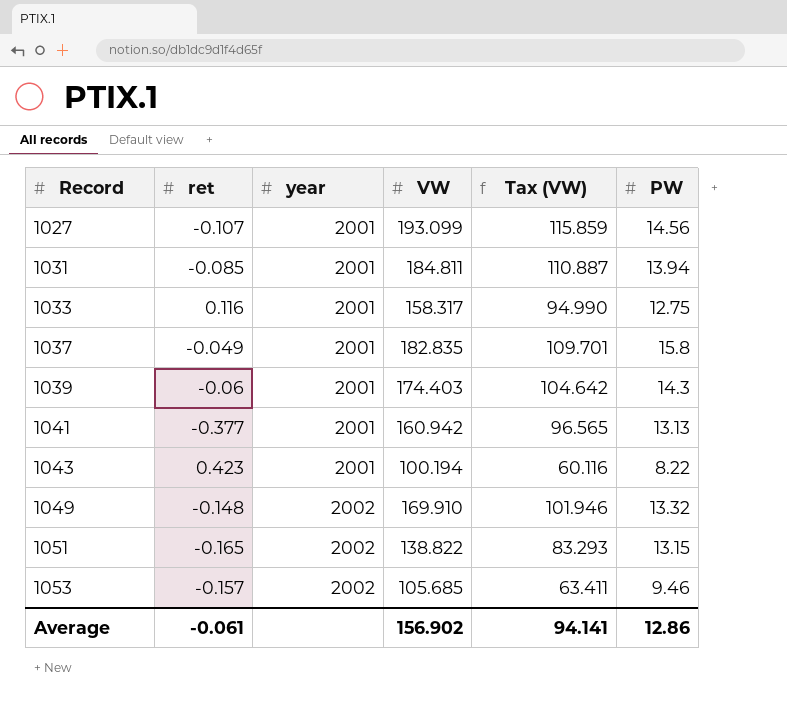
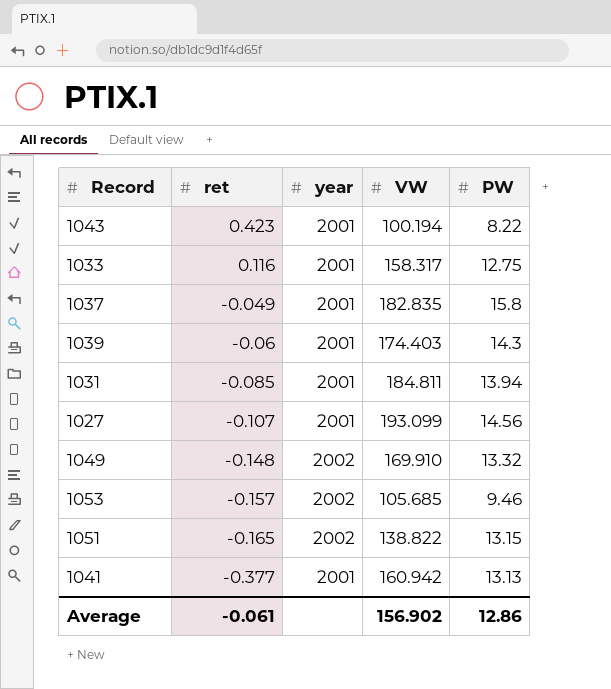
row order: Record ascending -> ret descending
column Tax (VW) | formula: [VW] * 0.6 -> none

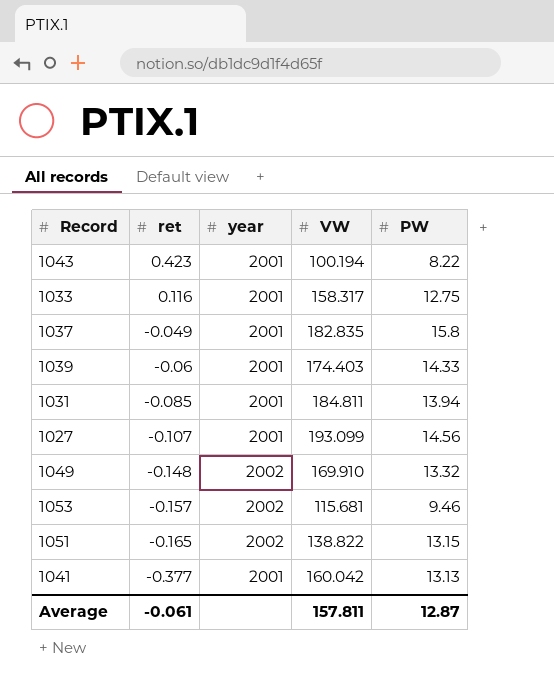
1039 | PW: 14.3 -> 14.33
1053 | VW: 105.685 -> 115.681
1041 | VW: 160.942 -> 160.042
Average | VW: 156.902 -> 157.811
Average | PW: 12.86 -> 12.87

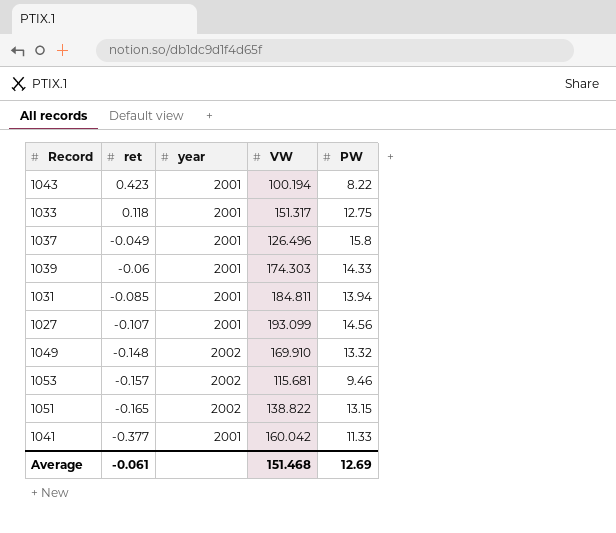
1033 | ret: 0.116 -> 0.118
1033 | VW: 158.317 -> 151.317
1037 | VW: 182.835 -> 126.496
1039 | VW: 174.403 -> 174.303
1041 | PW: 13.13 -> 11.33
Average | VW: 157.811 -> 151.468
Average | PW: 12.87 -> 12.69

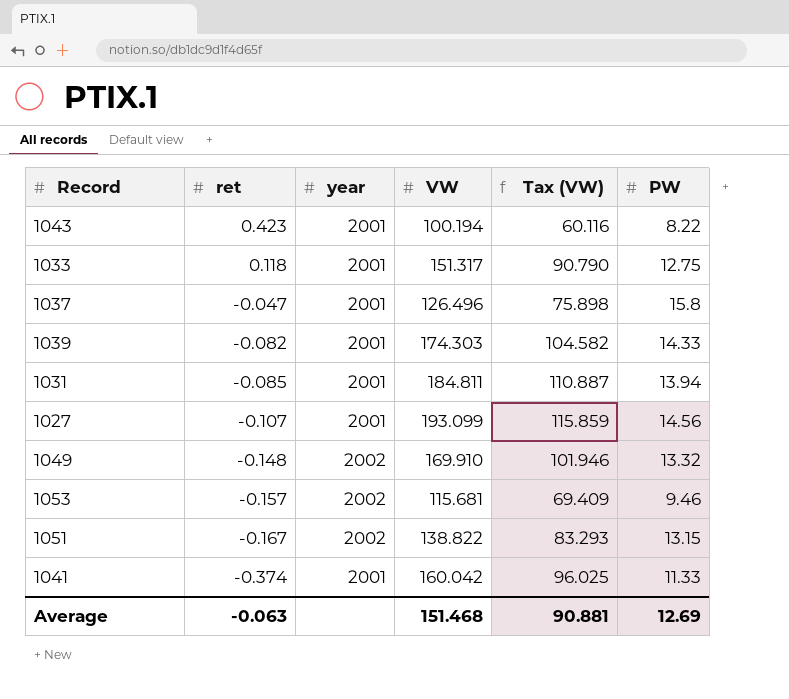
column Tax (VW) | formula: none -> [VW] * 0.6
1037 | ret: -0.049 -> -0.047
1039 | ret: -0.06 -> -0.082
1051 | ret: -0.165 -> -0.167
1041 | ret: -0.377 -> -0.374
Average | ret: -0.061 -> -0.063

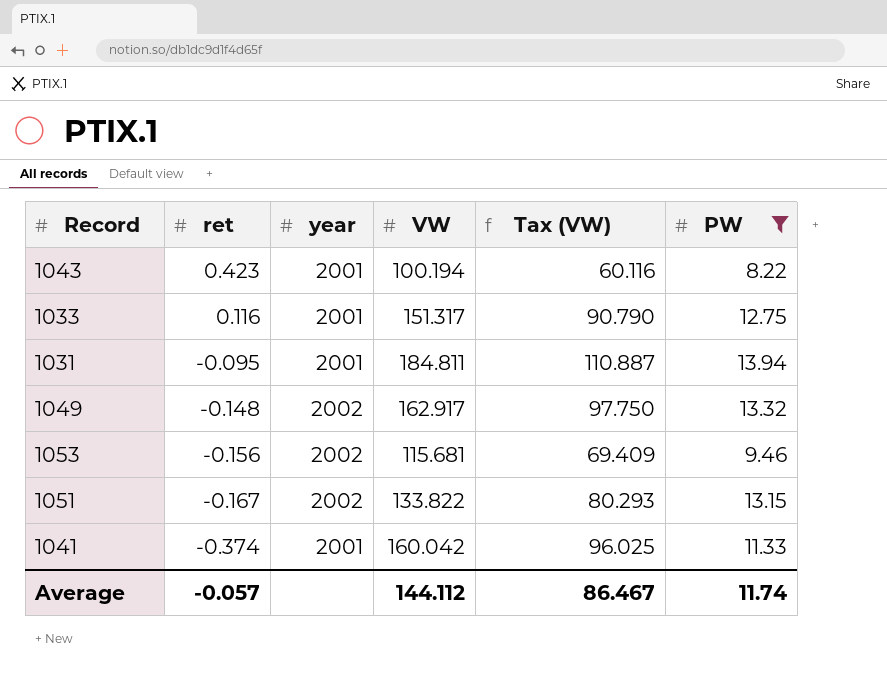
filter: none -> PW <= 13.94
1033 | ret: 0.118 -> 0.116
1031 | ret: -0.085 -> -0.095
1049 | VW: 169.910 -> 162.917
1049 | Tax (VW): 101.946 -> 97.750
1053 | ret: -0.157 -> -0.156
1051 | VW: 138.822 -> 133.822
1051 | Tax (VW): 83.293 -> 80.293
Average | ret: -0.063 -> -0.057
Average | VW: 151.468 -> 144.112
Average | Tax (VW): 90.881 -> 86.467
Average | PW: 12.69 -> 11.74

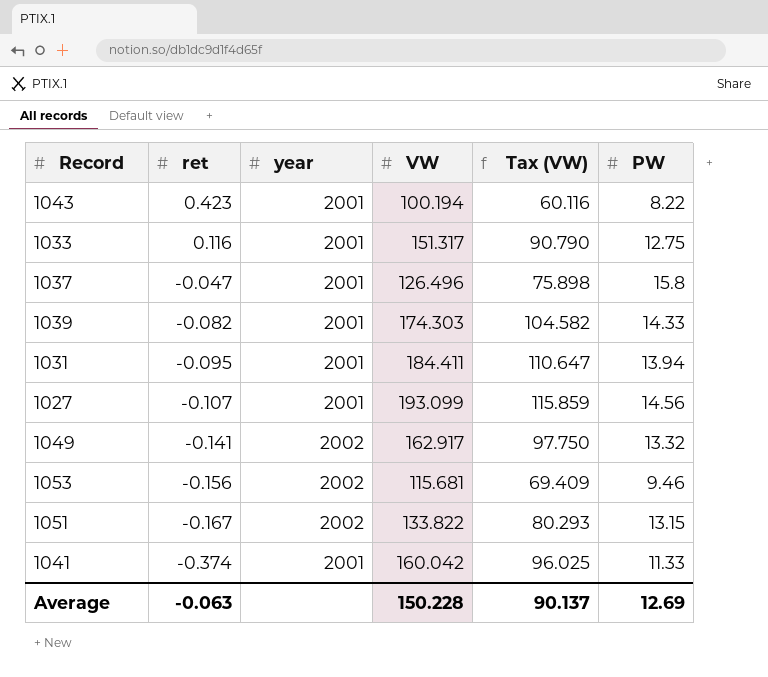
filter: PW <= 13.94 -> none
1031 | VW: 184.811 -> 184.411
1031 | Tax (VW): 110.887 -> 110.647
1049 | ret: -0.148 -> -0.141
Average | ret: -0.057 -> -0.063
Average | VW: 144.112 -> 150.228
Average | Tax (VW): 86.467 -> 90.137
Average | PW: 11.74 -> 12.69

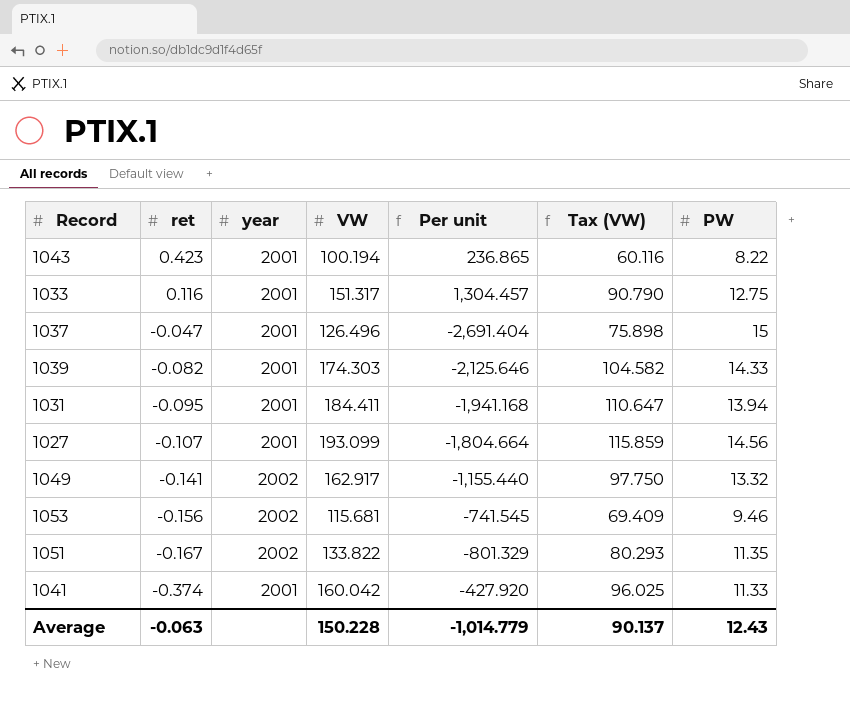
column Per unit | formula: none -> [VW] / [ret]
1037 | PW: 15.8 -> 15
1051 | PW: 13.15 -> 11.35
Average | PW: 12.69 -> 12.43

